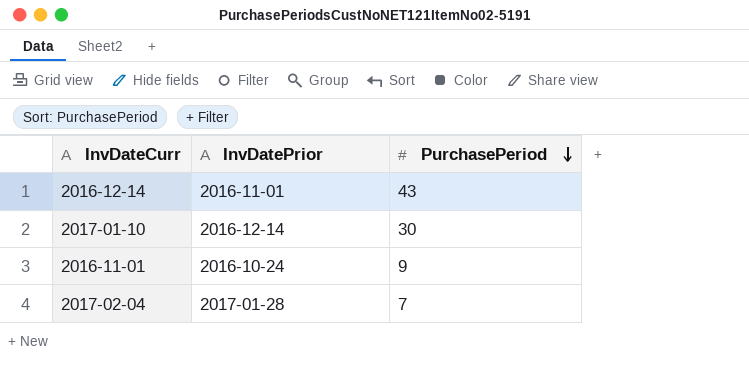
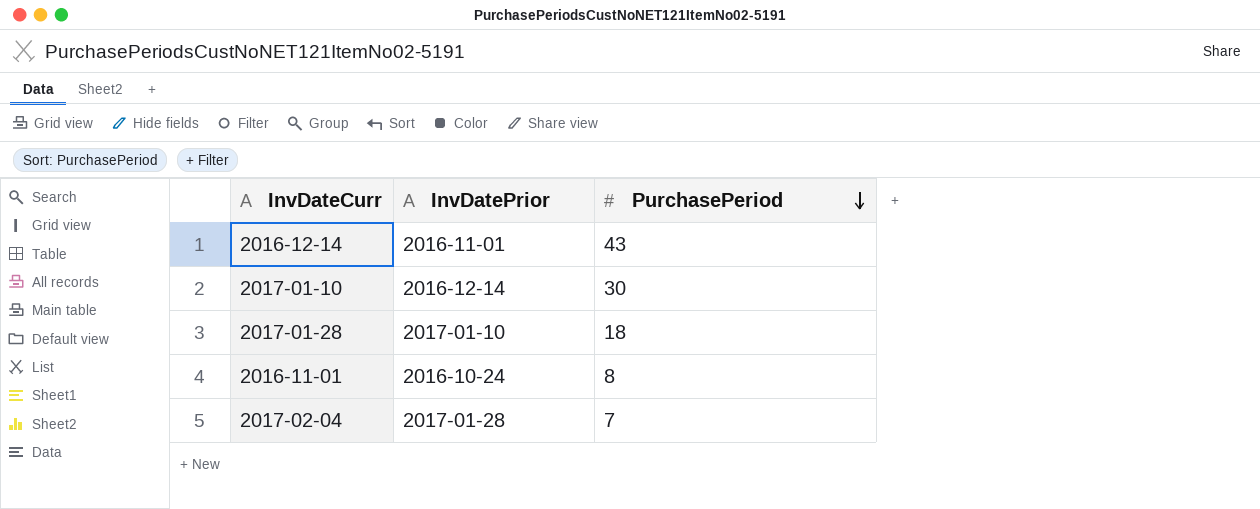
row 2017-01-28: none -> 2017-01-10 | 18
2016-11-01 | PurchasePeriod: 9 -> 8

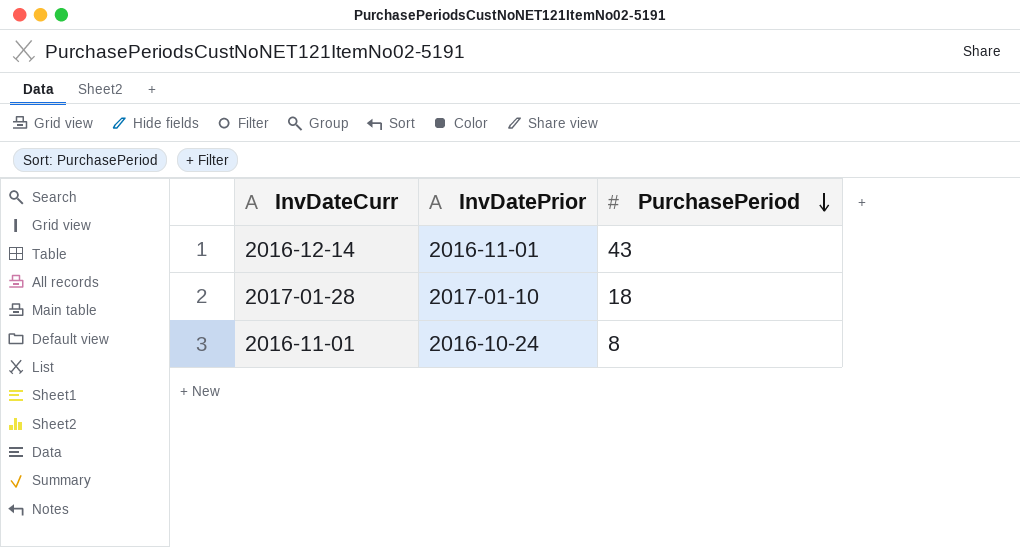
row 2017-01-10: 2016-12-14 | 30 -> none
row 2017-02-04: 2017-01-28 | 7 -> none

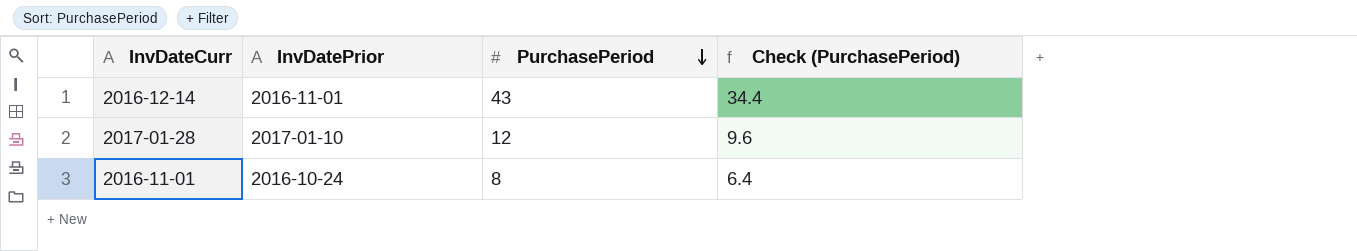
column Check (PurchasePeriod) | formula: none -> [PurchasePeriod] * 0.8
2017-01-28 | PurchasePeriod: 18 -> 12

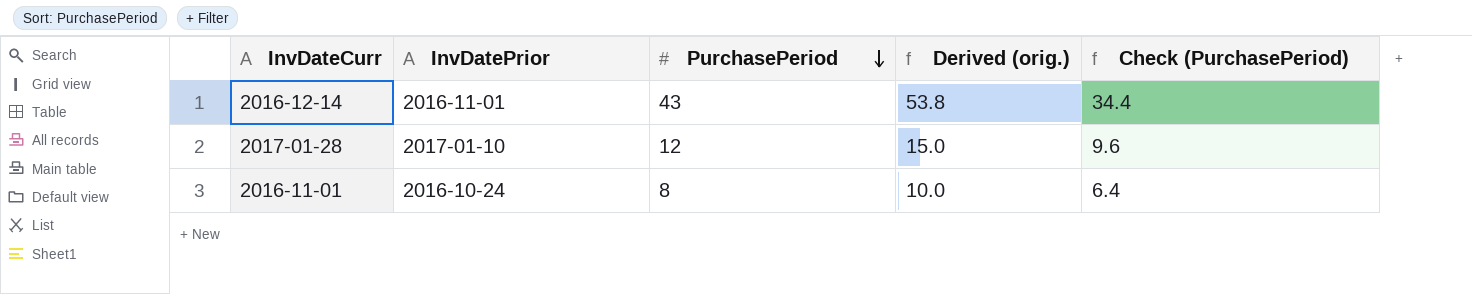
column Derived (orig.) | formula: none -> [PurchasePeriod] * 1.25

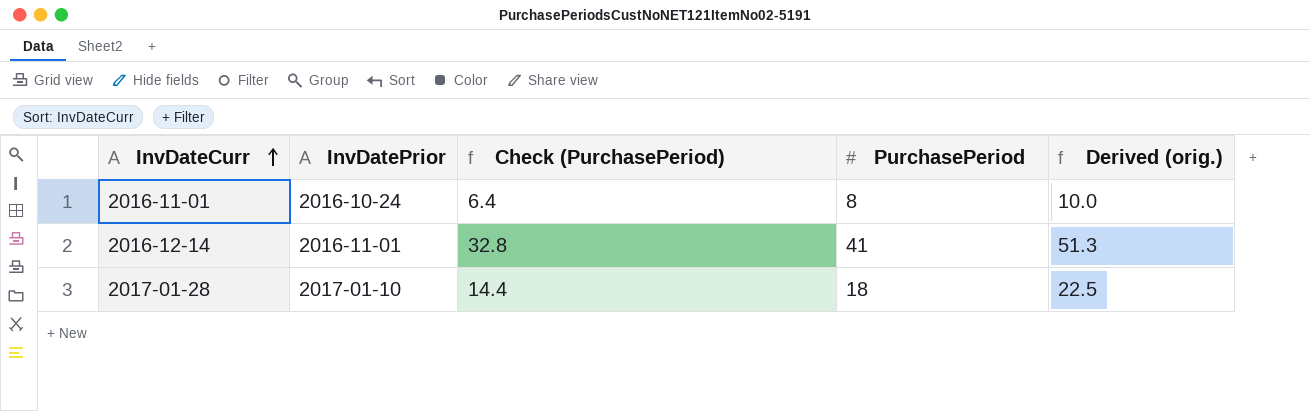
row order: PurchasePeriod descending -> InvDateCurr ascending
column Check (PurchasePeriod) | position: 5 -> 3
2016-12-14 | Check (PurchasePeriod): 34.4 -> 32.8
2016-12-14 | PurchasePeriod: 43 -> 41
2016-12-14 | Derived (orig.): 53.8 -> 51.3
2017-01-28 | Check (PurchasePeriod): 9.6 -> 14.4
2017-01-28 | PurchasePeriod: 12 -> 18
2017-01-28 | Derived (orig.): 15.0 -> 22.5

